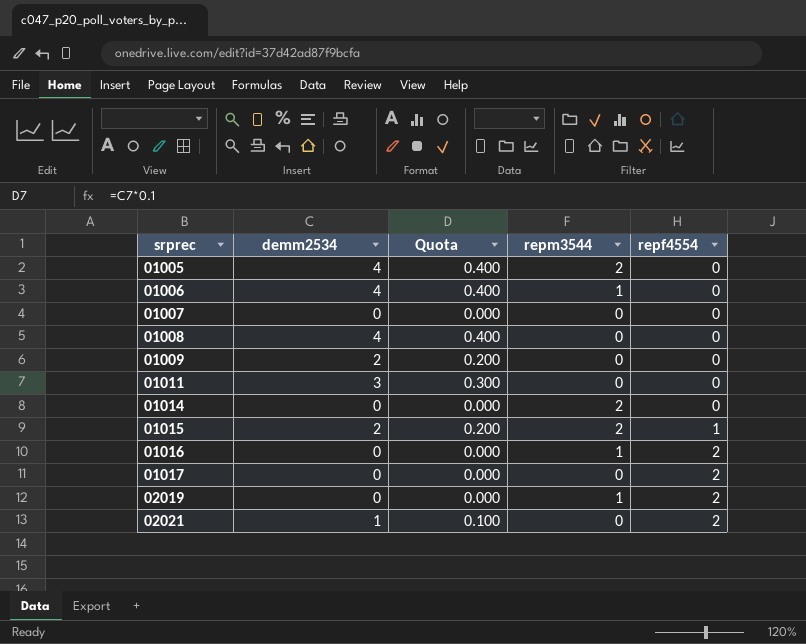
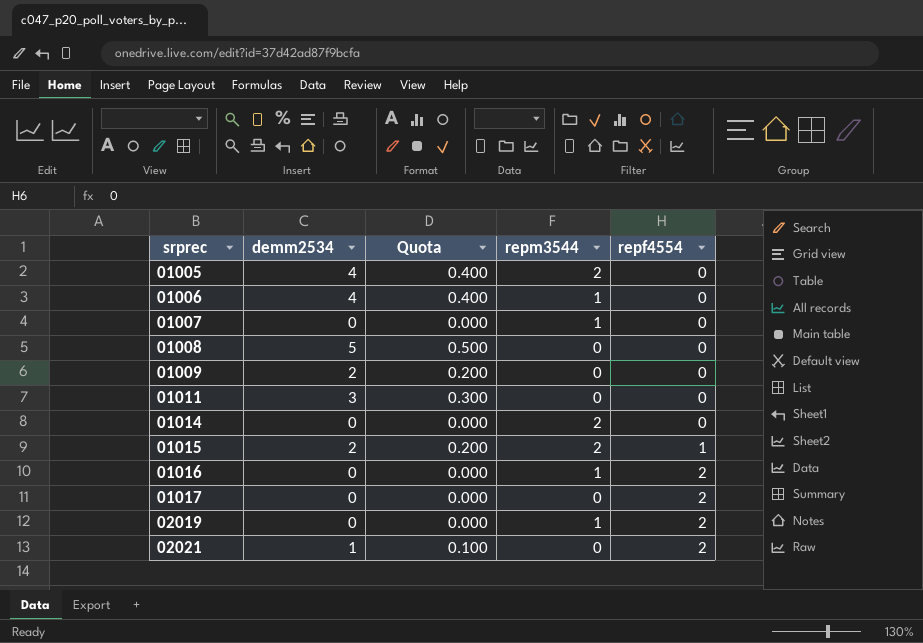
01007 | repm3544: 0 -> 1
01008 | demm2534: 4 -> 5
01008 | Quota: 0.400 -> 0.500

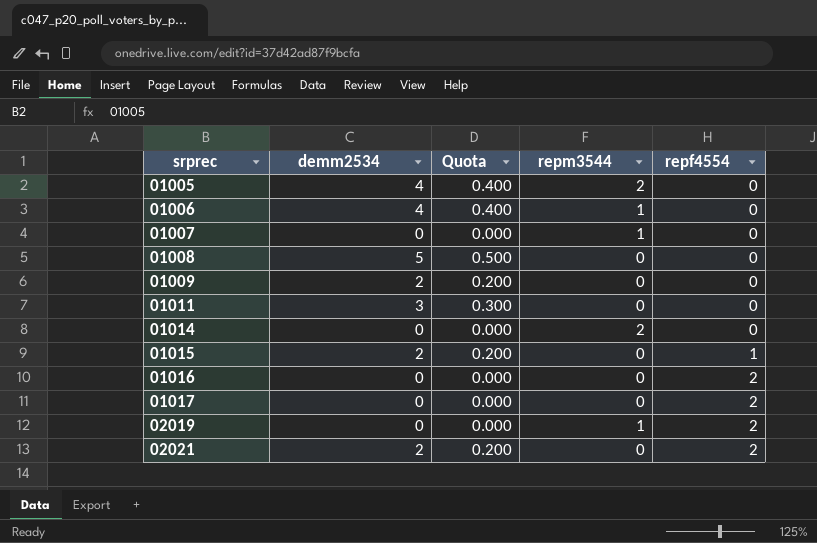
01015 | repm3544: 2 -> 0
01016 | repm3544: 1 -> 0
02021 | demm2534: 1 -> 2
02021 | Quota: 0.100 -> 0.200

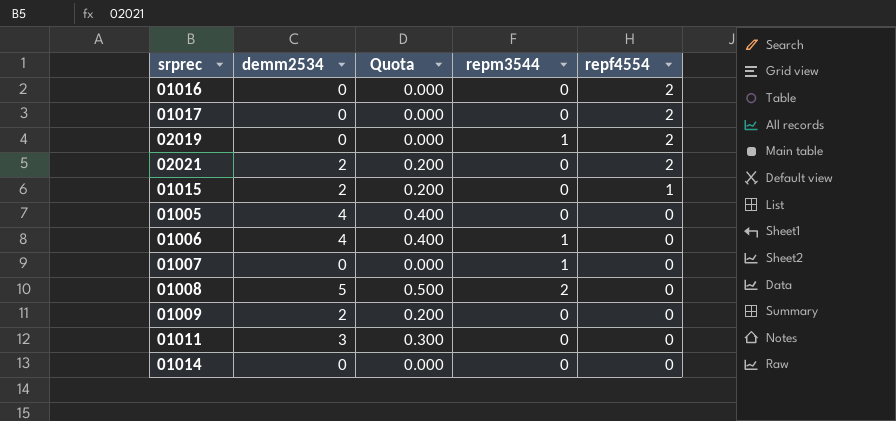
row order: srprec ascending -> repf4554 descending
01005 | repm3544: 2 -> 0
01008 | repm3544: 0 -> 2
01014 | repm3544: 2 -> 0

